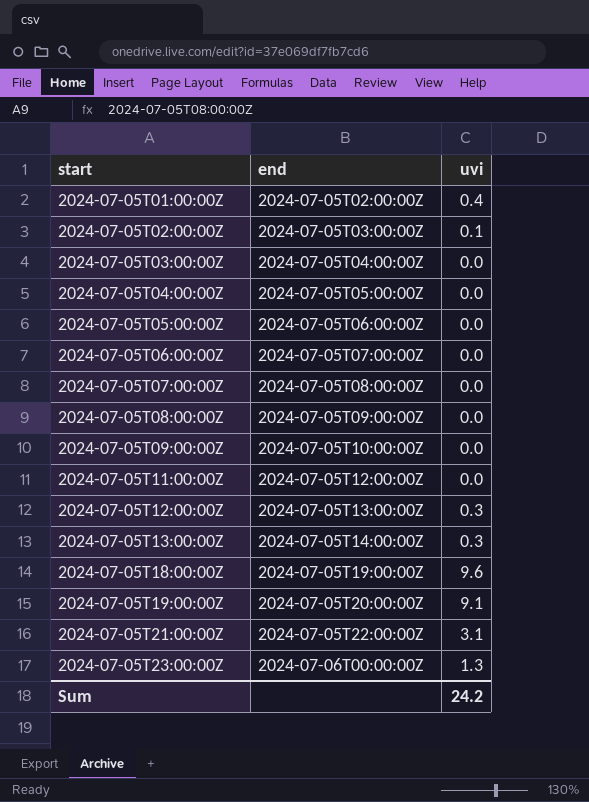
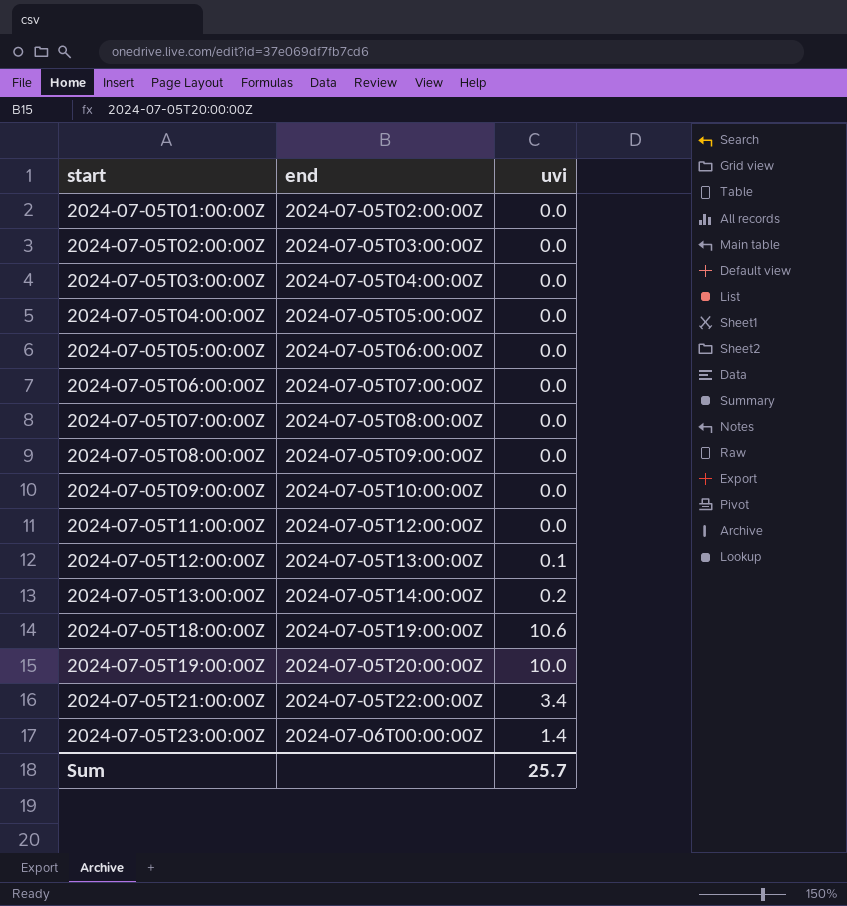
2024-07-05T01:00:00Z | uvi: 0.4 -> 0.0
2024-07-05T02:00:00Z | uvi: 0.1 -> 0.0
2024-07-05T12:00:00Z | uvi: 0.3 -> 0.1
2024-07-05T13:00:00Z | uvi: 0.3 -> 0.2
2024-07-05T18:00:00Z | uvi: 9.6 -> 10.6
2024-07-05T19:00:00Z | uvi: 9.1 -> 10.0
2024-07-05T21:00:00Z | uvi: 3.1 -> 3.4
2024-07-05T23:00:00Z | uvi: 1.3 -> 1.4
Sum | uvi: 24.2 -> 25.7

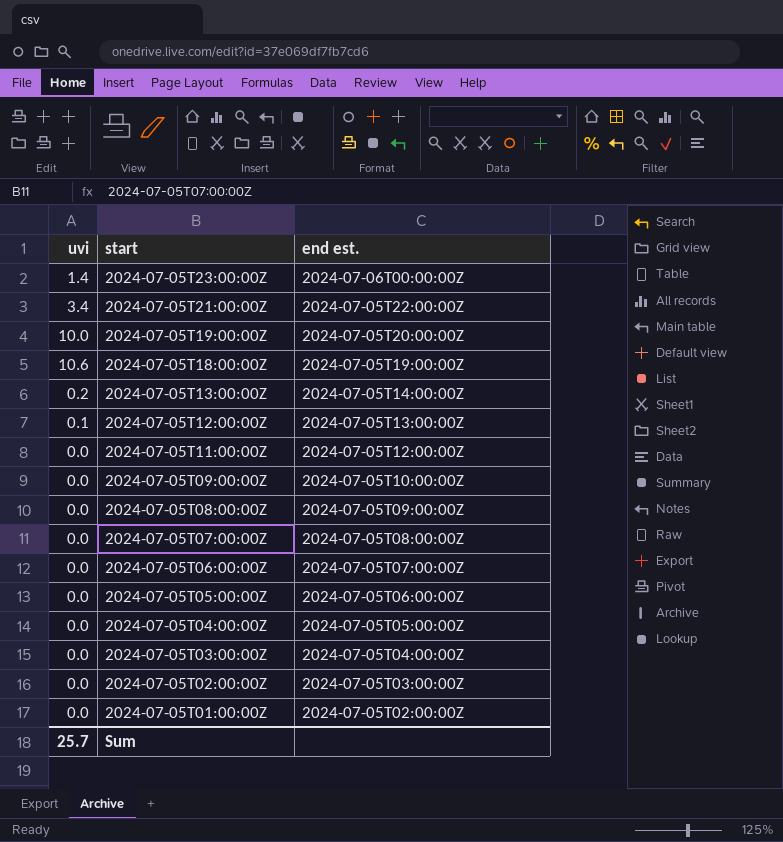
row order: start ascending -> start descending
column uvi | position: 3 -> 1
column name: end -> end est.

